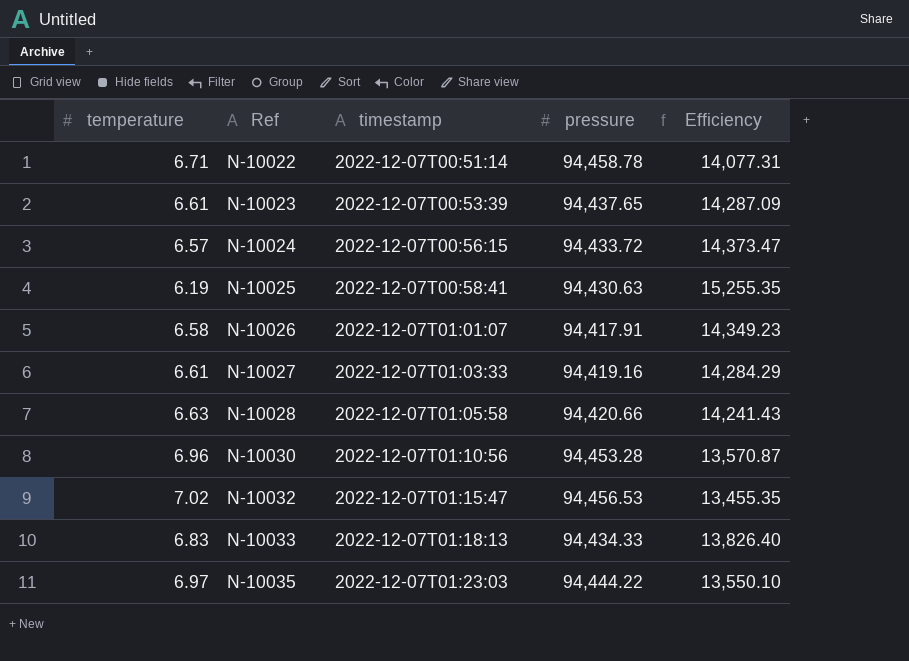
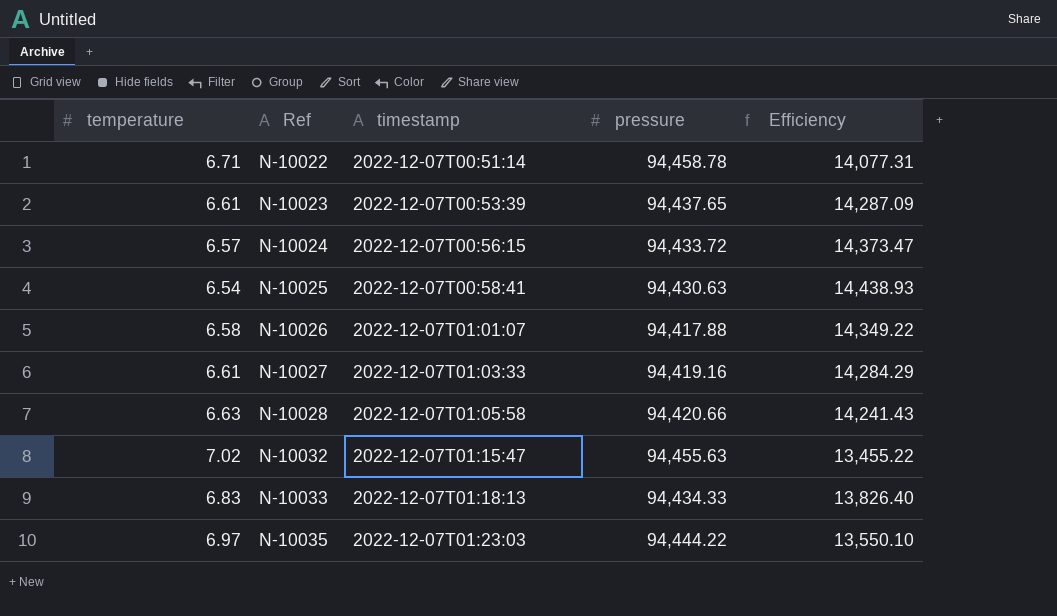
row N-10030: 6.96 | 2022-12-07T01:10:56 | 94,453.28 | 13,570.87 -> none
N-10025 | temperature: 6.19 -> 6.54
N-10025 | Efficiency: 15,255.35 -> 14,438.93
N-10026 | pressure: 94,417.91 -> 94,417.88
N-10026 | Efficiency: 14,349.23 -> 14,349.22
N-10032 | pressure: 94,456.53 -> 94,455.63
N-10032 | Efficiency: 13,455.35 -> 13,455.22

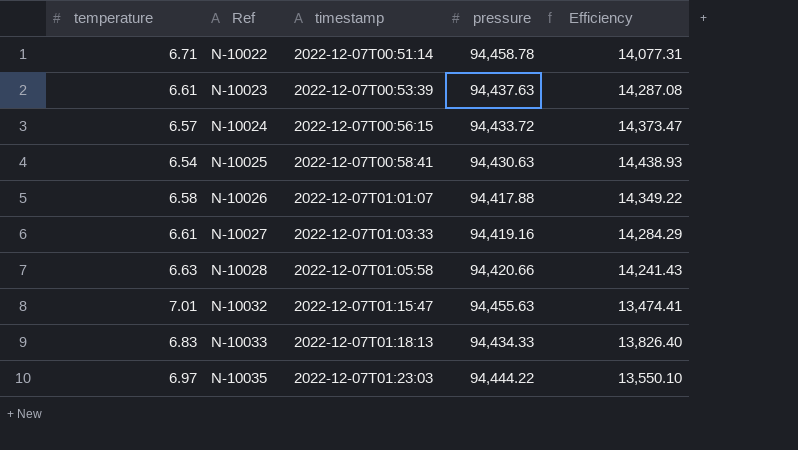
N-10023 | pressure: 94,437.65 -> 94,437.63
N-10023 | Efficiency: 14,287.09 -> 14,287.08
N-10032 | temperature: 7.02 -> 7.01
N-10032 | Efficiency: 13,455.22 -> 13,474.41

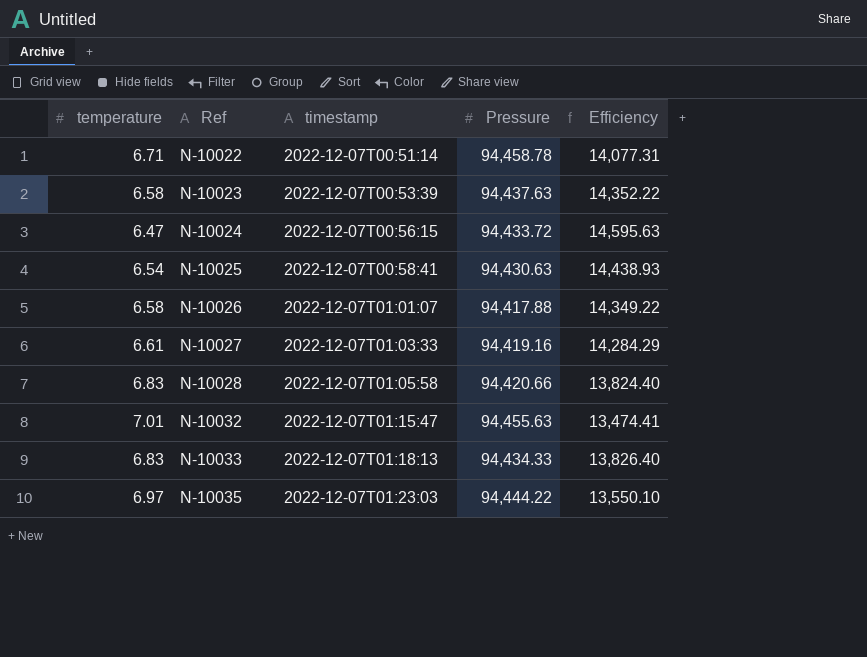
column name: pressure -> Pressure
N-10023 | temperature: 6.61 -> 6.58
N-10023 | Efficiency: 14,287.08 -> 14,352.22
N-10024 | temperature: 6.57 -> 6.47
N-10024 | Efficiency: 14,373.47 -> 14,595.63
N-10028 | temperature: 6.63 -> 6.83
N-10028 | Efficiency: 14,241.43 -> 13,824.40

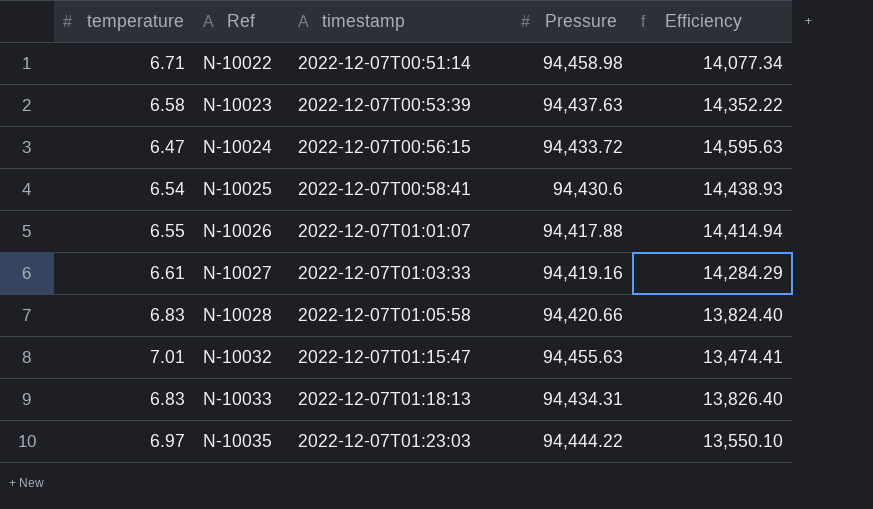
N-10022 | Pressure: 94,458.78 -> 94,458.98
N-10022 | Efficiency: 14,077.31 -> 14,077.34
N-10025 | Pressure: 94,430.63 -> 94,430.6
N-10026 | temperature: 6.58 -> 6.55
N-10026 | Efficiency: 14,349.22 -> 14,414.94
N-10033 | Pressure: 94,434.33 -> 94,434.31

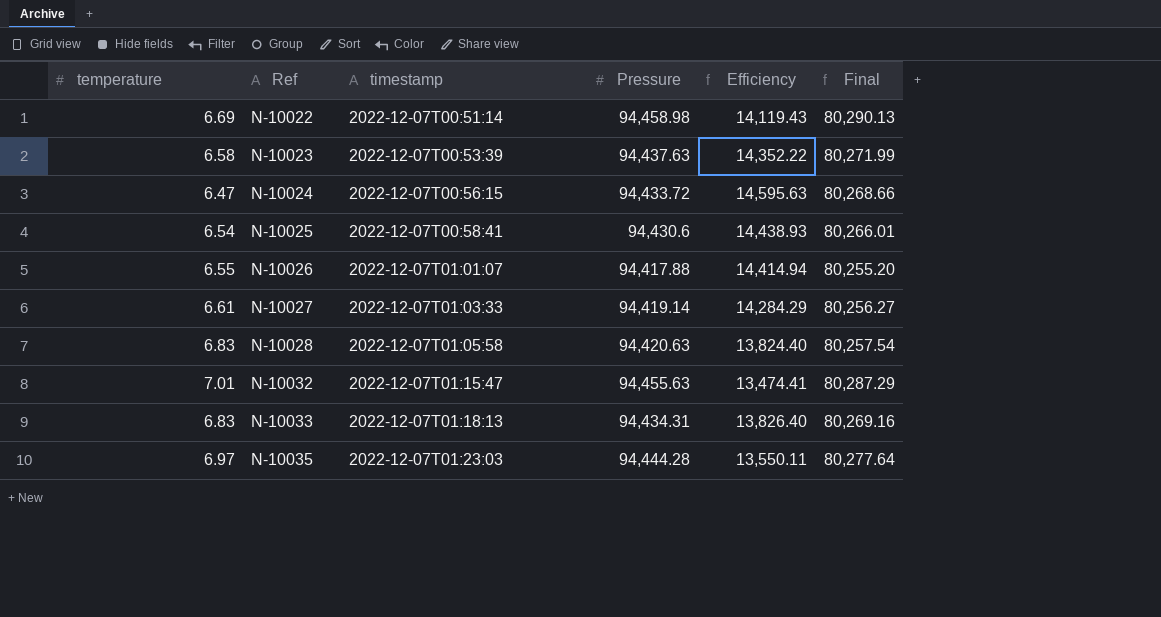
column Final | formula: none -> [Pressure] * 0.85
N-10022 | temperature: 6.71 -> 6.69
N-10022 | Efficiency: 14,077.34 -> 14,119.43
N-10027 | Pressure: 94,419.16 -> 94,419.14
N-10028 | Pressure: 94,420.66 -> 94,420.63
N-10035 | Pressure: 94,444.22 -> 94,444.28
N-10035 | Efficiency: 13,550.10 -> 13,550.11

